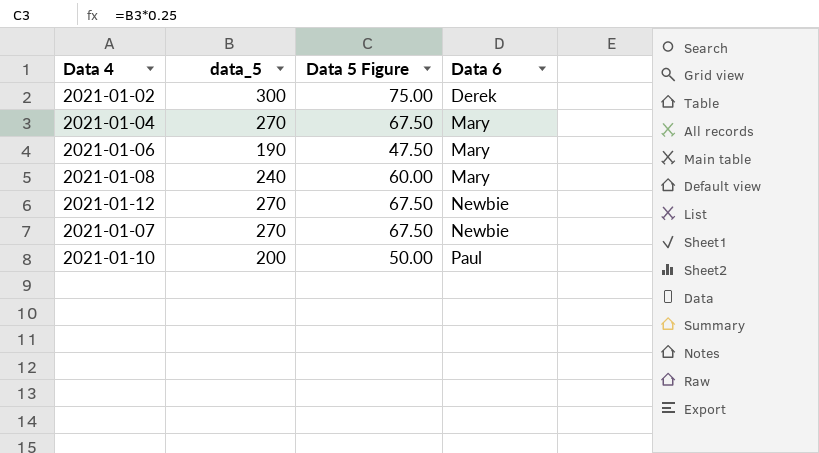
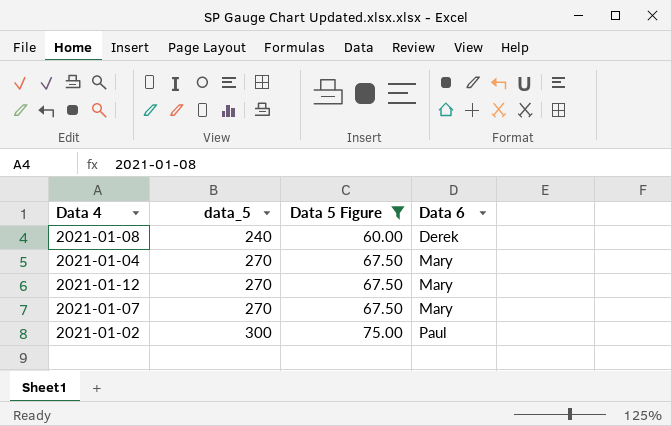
filter: none -> Data 5 Figure >= 60.00
row order: Data 6 ascending -> data_5 ascending
2021-01-08 | Data 6: Mary -> Derek
2021-01-12 | Data 6: Newbie -> Mary
2021-01-07 | Data 6: Newbie -> Mary
2021-01-02 | Data 6: Derek -> Paul

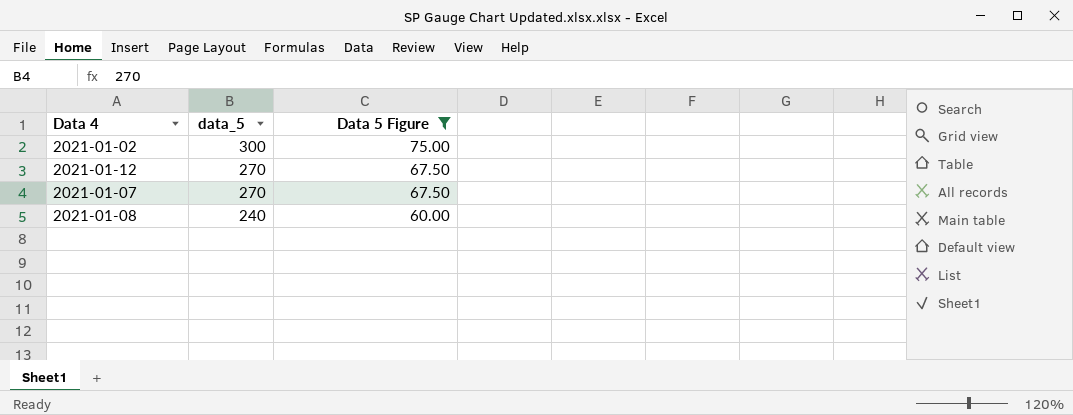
row order: data_5 ascending -> data_5 descending
column Data 6 | position: 4 -> none
row 2021-01-04: 270 | 67.50 | Mary -> none

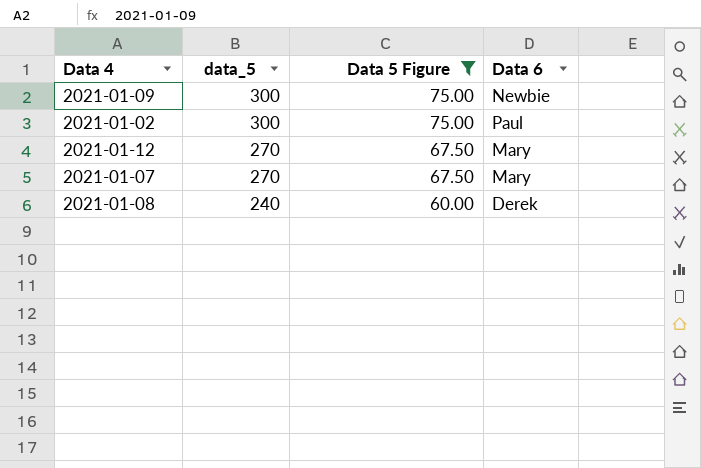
column Data 6 | position: none -> 4
row 2021-01-09: none -> 300 | 75.00 | Newbie

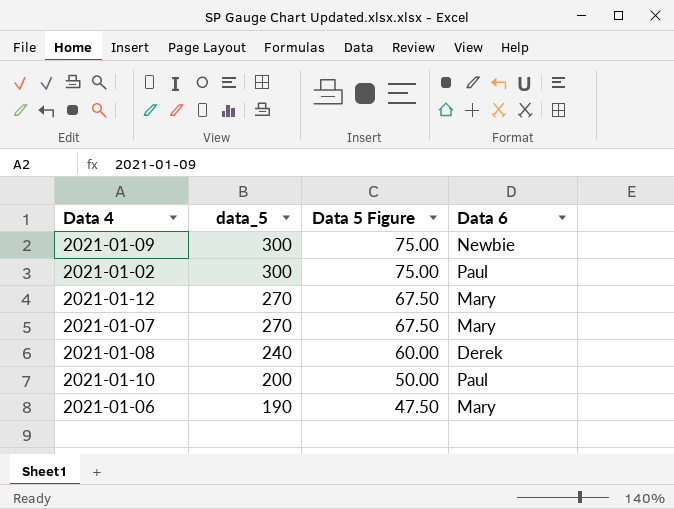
filter: Data 5 Figure >= 60.00 -> none

